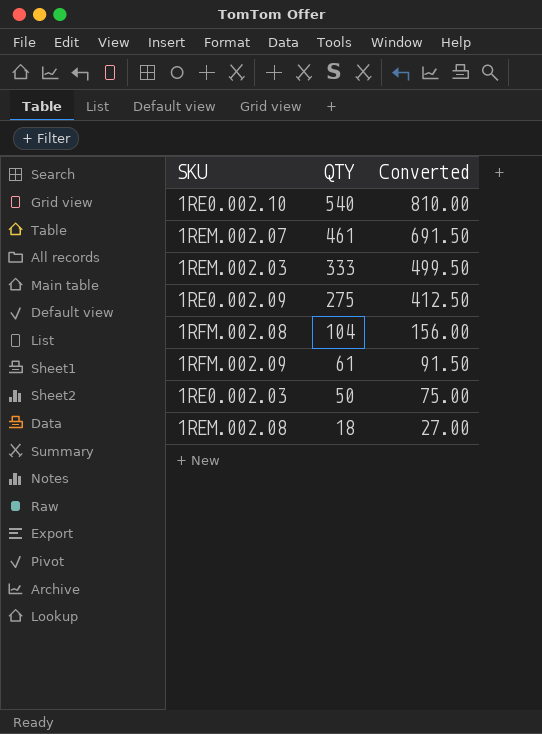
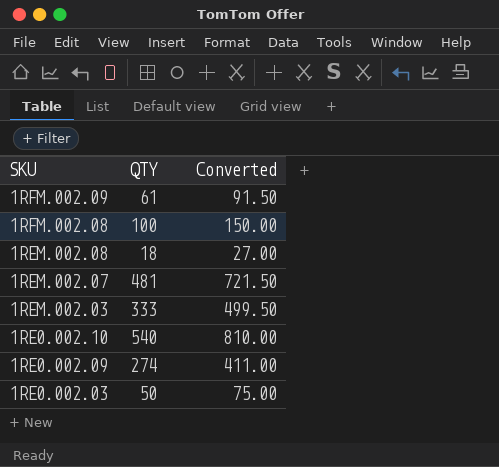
row order: QTY descending -> SKU descending
1RFM.002.08 | QTY: 104 -> 100
1RFM.002.08 | Converted: 156.00 -> 150.00
1REM.002.07 | QTY: 461 -> 481
1REM.002.07 | Converted: 691.50 -> 721.50
1RE0.002.09 | QTY: 275 -> 274
1RE0.002.09 | Converted: 412.50 -> 411.00

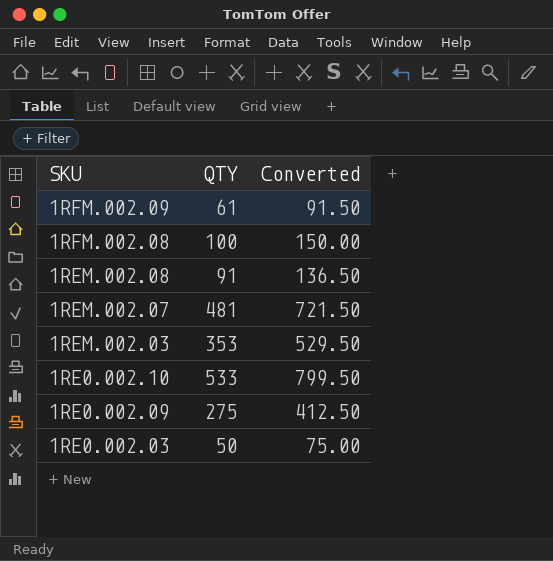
1REM.002.08 | QTY: 18 -> 91
1REM.002.08 | Converted: 27.00 -> 136.50
1REM.002.03 | QTY: 333 -> 353
1REM.002.03 | Converted: 499.50 -> 529.50
1RE0.002.10 | QTY: 540 -> 533
1RE0.002.10 | Converted: 810.00 -> 799.50
1RE0.002.09 | QTY: 274 -> 275
1RE0.002.09 | Converted: 411.00 -> 412.50

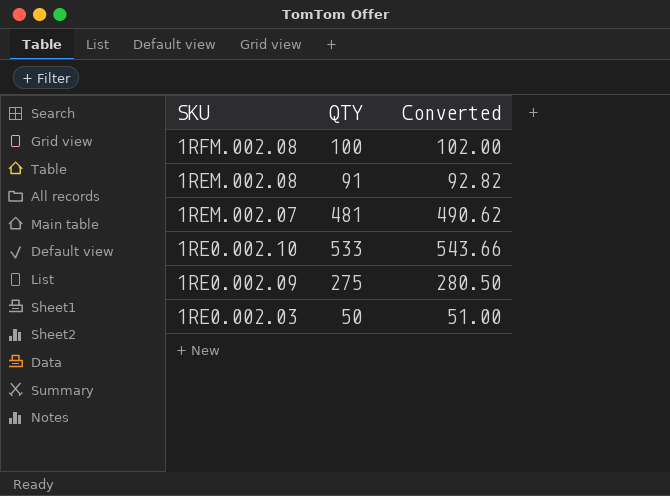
column Converted | formula: [QTY] * 1.5 -> [QTY] * 1.02
row 1RFM.002.09: 61 | 91.50 -> none
row 1REM.002.03: 353 | 529.50 -> none

